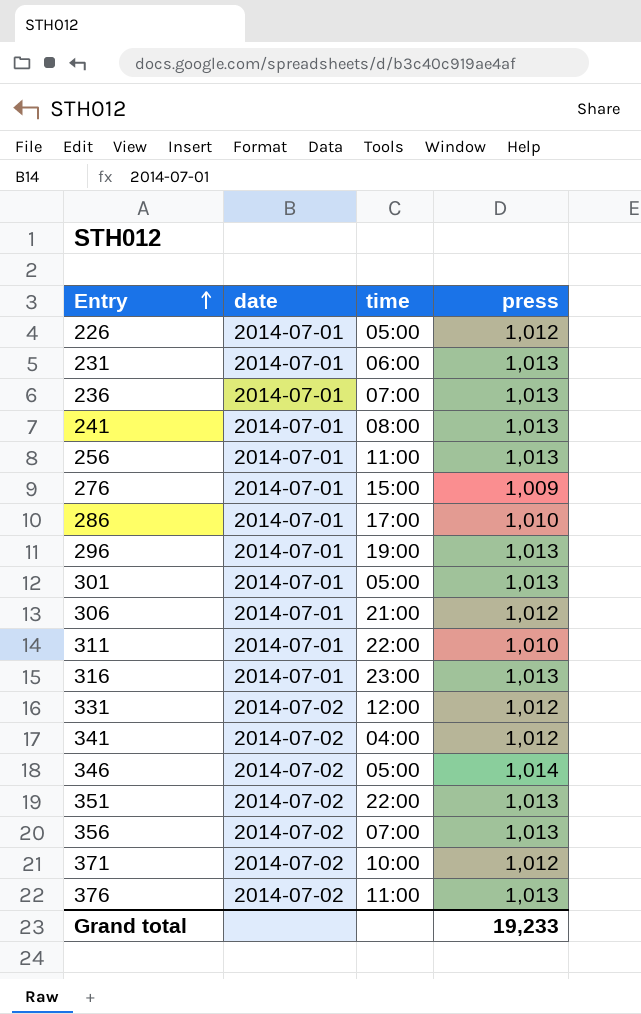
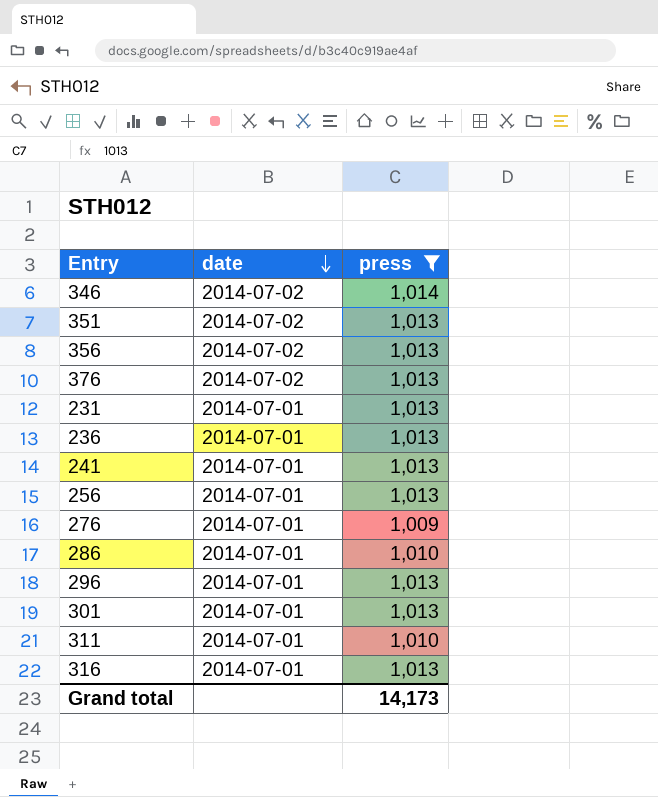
filter: none -> press != 1,012
row order: Entry ascending -> date descending
column time | position: 3 -> none
Grand total | press: 19,233 -> 14,173

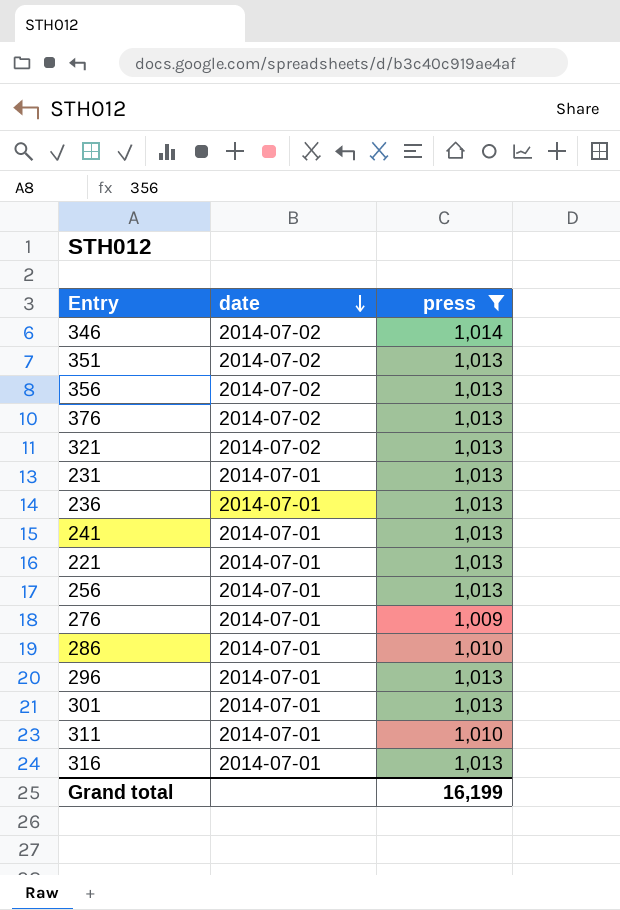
row 321: none -> 2014-07-02 | 1,013
row 221: none -> 2014-07-01 | 1,013
Grand total | press: 14,173 -> 16,199

